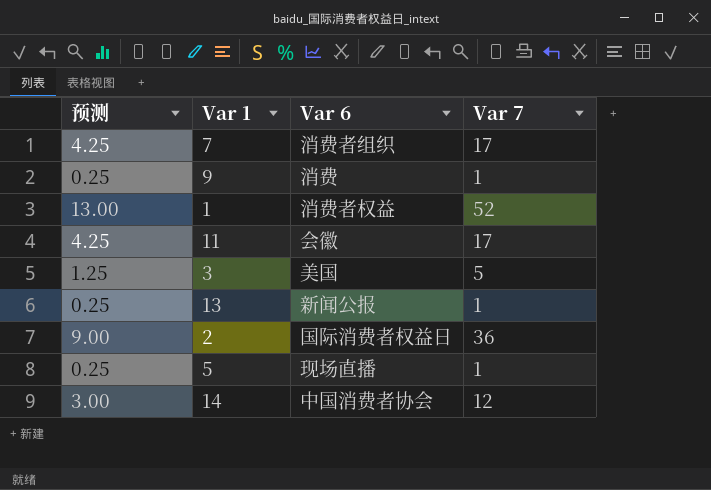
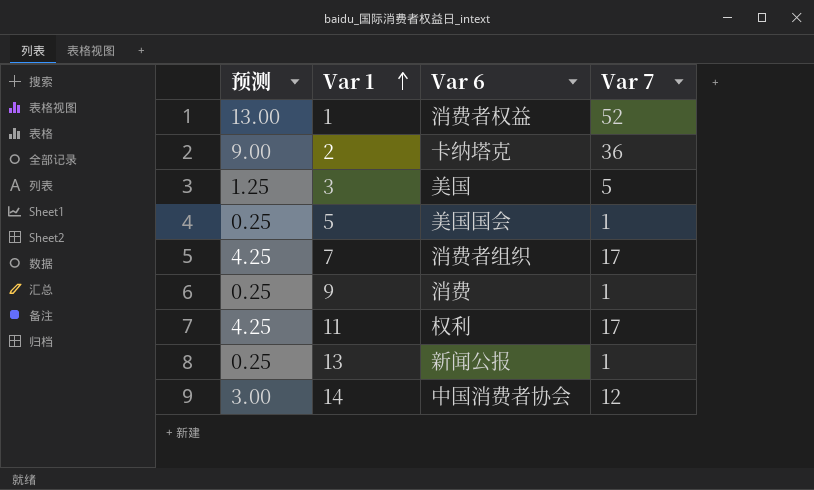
row order: none -> Var 1 ascending
2 | Var 6: 国际消费者权益日 -> 卡纳塔克
5 | Var 6: 现场直播 -> 美国国会
11 | Var 6: 会徽 -> 权利

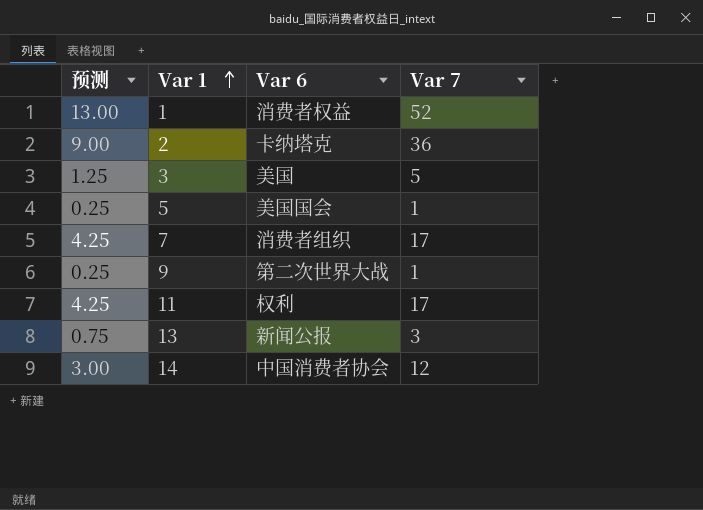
9 | Var 6: 消费 -> 第二次世界大战
13 | 预测: 0.25 -> 0.75
13 | Var 7: 1 -> 3

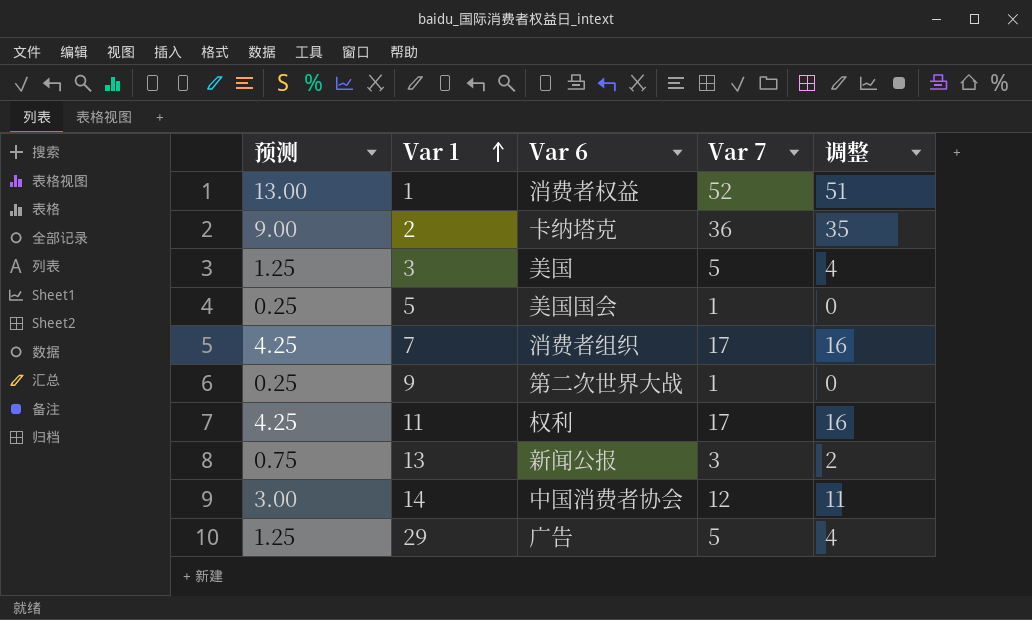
column 调整 | formula: none -> [Var 7] - 1
row 29: none -> 1.25 | 广告 | 5 | 4

